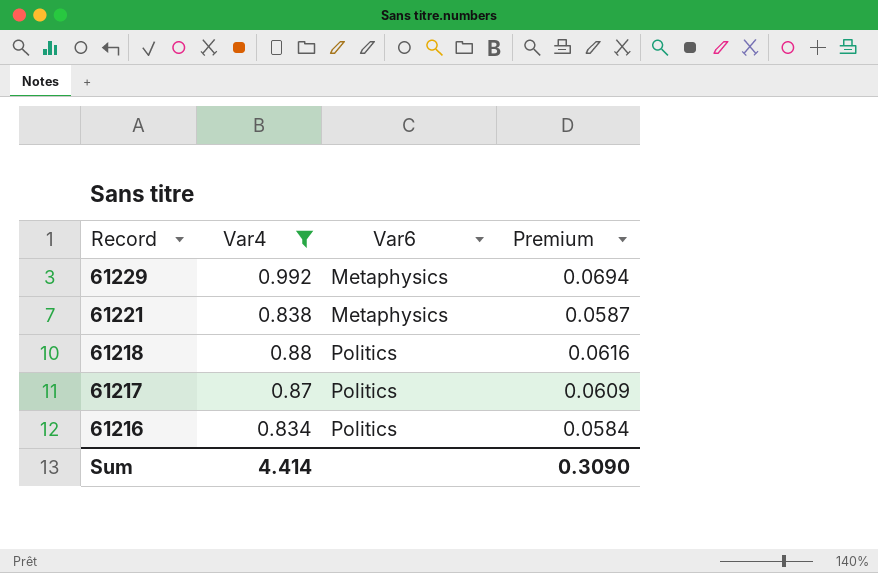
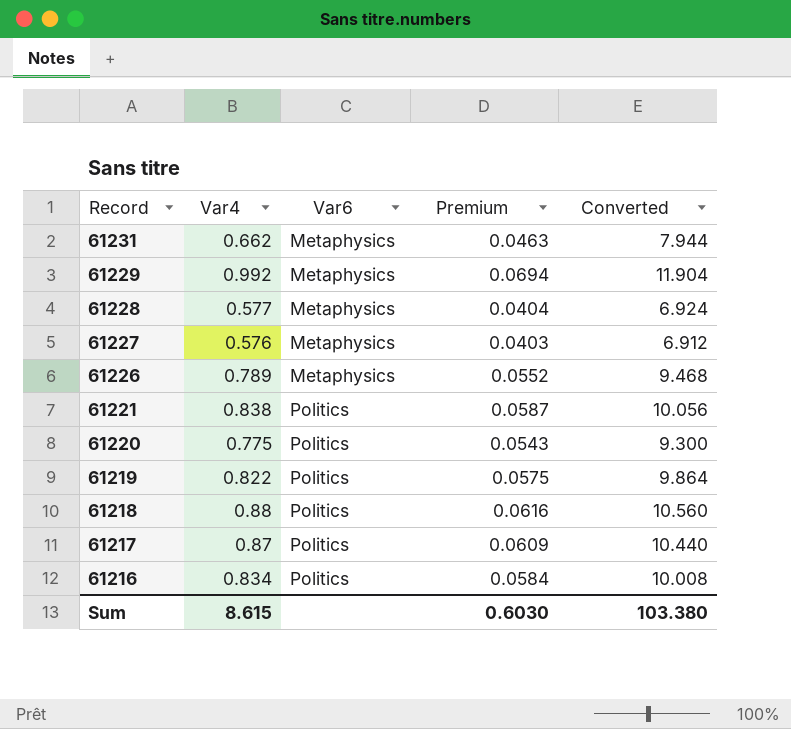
filter: Var4 >= 0.834 -> none
column Converted | formula: none -> [Var4] * 12
61221 | Var6: Metaphysics -> Politics
Sum | Var4: 4.414 -> 8.615
Sum | Premium: 0.3090 -> 0.6030

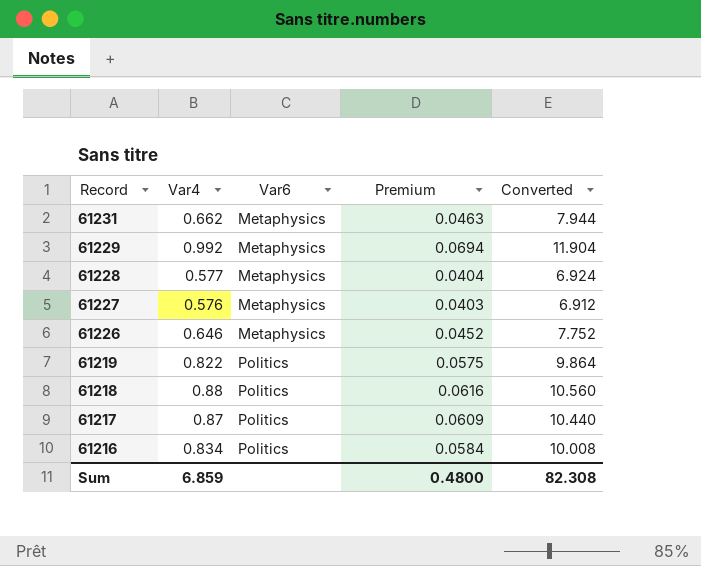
row 61221: 0.838 | Politics | 0.0587 | 10.056 -> none
row 61220: 0.775 | Politics | 0.0543 | 9.300 -> none
61226 | Var4: 0.789 -> 0.646
61226 | Premium: 0.0552 -> 0.0452
61226 | Converted: 9.468 -> 7.752
Sum | Var4: 8.615 -> 6.859
Sum | Premium: 0.6030 -> 0.4800
Sum | Converted: 103.380 -> 82.308

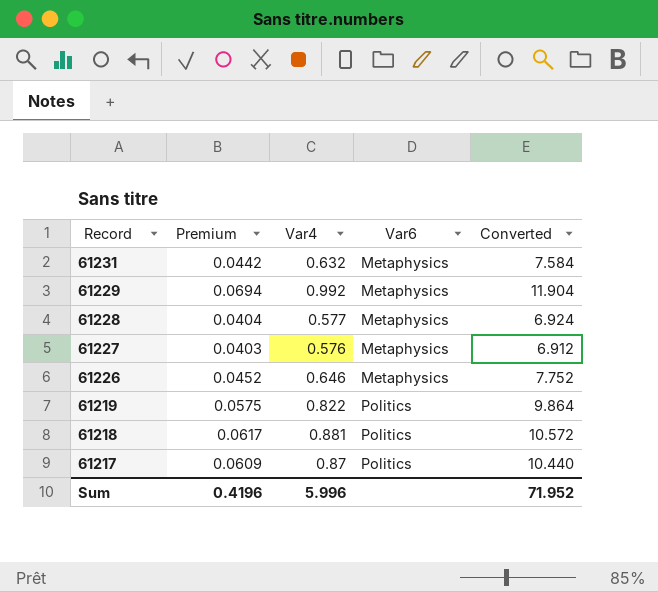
column Premium | position: 4 -> 2
row 61216: 0.834 | Politics | 0.0584 | 10.008 -> none
61231 | Premium: 0.0463 -> 0.0442
61231 | Var4: 0.662 -> 0.632
61231 | Converted: 7.944 -> 7.584
61218 | Premium: 0.0616 -> 0.0617
61218 | Var4: 0.88 -> 0.881
61218 | Converted: 10.560 -> 10.572
Sum | Premium: 0.4800 -> 0.4196
Sum | Var4: 6.859 -> 5.996
Sum | Converted: 82.308 -> 71.952

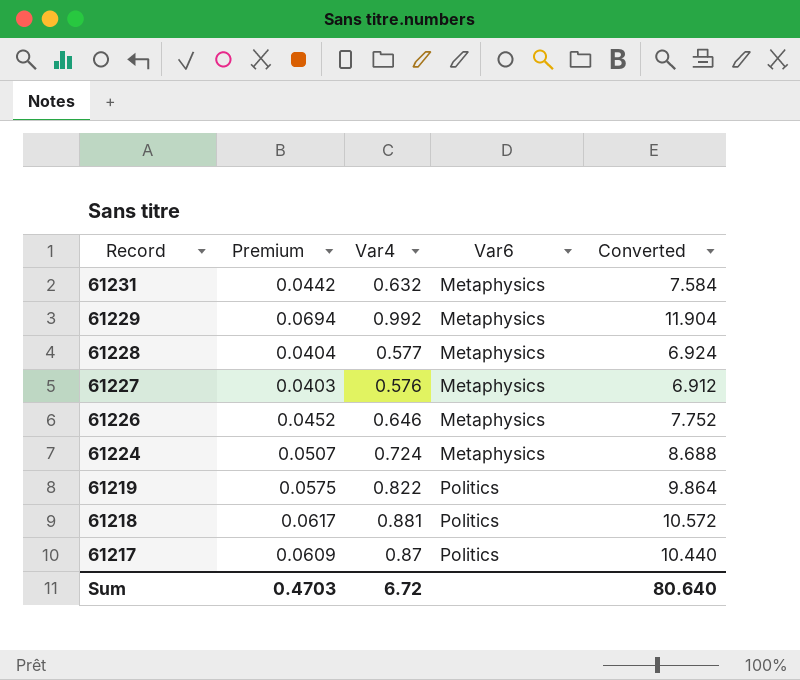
row 61224: none -> 0.0507 | 0.724 | Metaphysics | 8.688
Sum | Premium: 0.4196 -> 0.4703
Sum | Var4: 5.996 -> 6.72
Sum | Converted: 71.952 -> 80.640

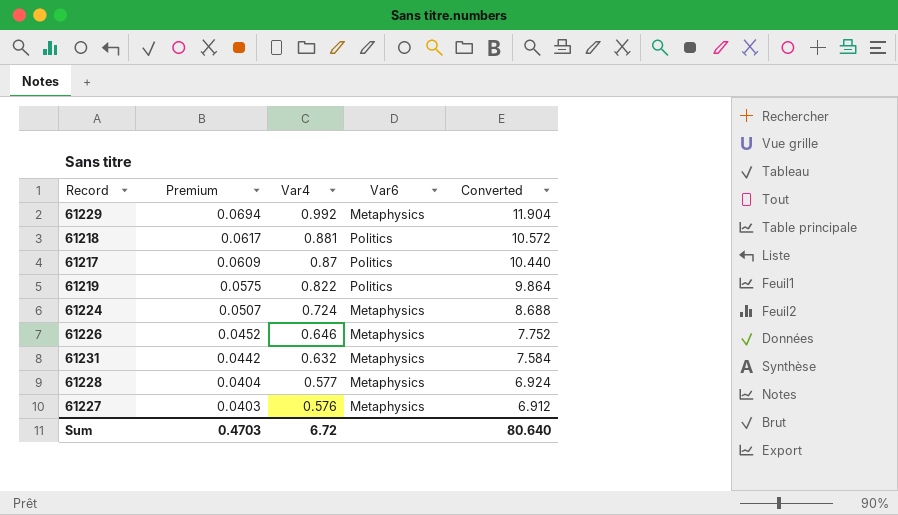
row order: Record descending -> Premium descending

